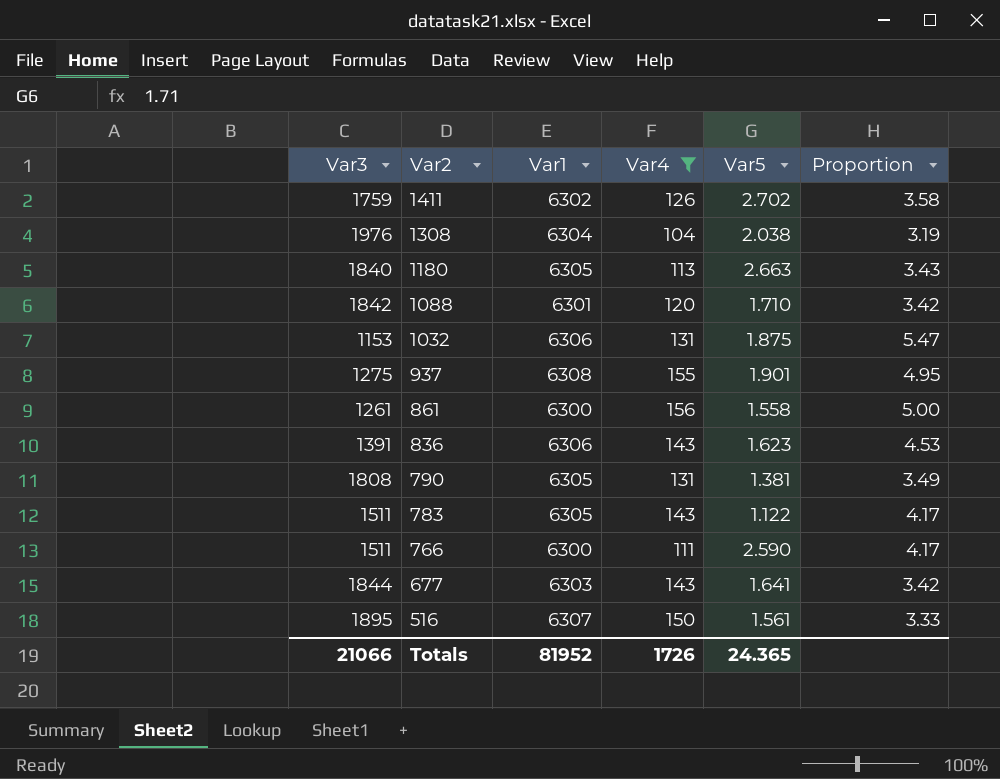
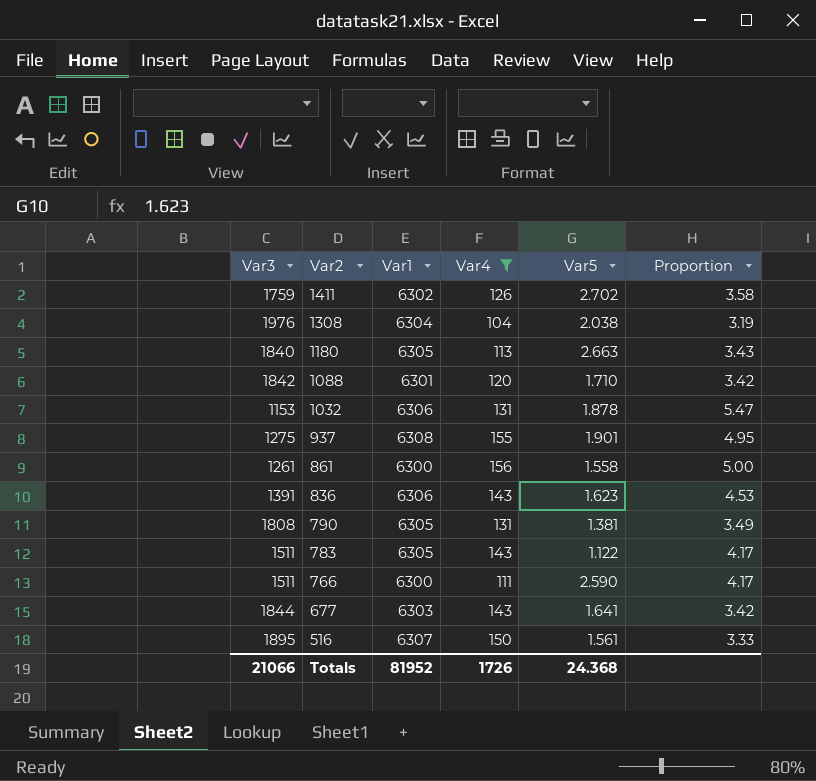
1032 | Var5: 1.875 -> 1.878
Totals | Var5: 24.365 -> 24.368

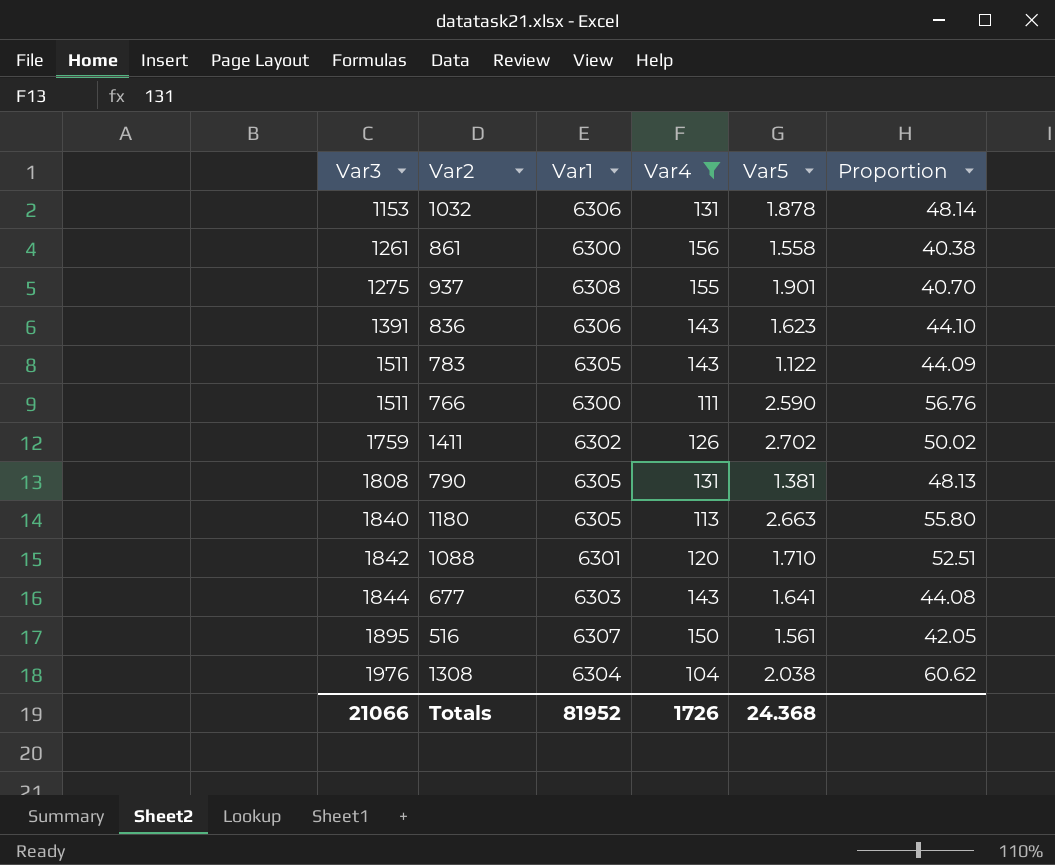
row order: Var2 descending -> Var3 ascending
column Proportion | formula: [Var1] / [Var3] -> [Var1] / [Var4]

